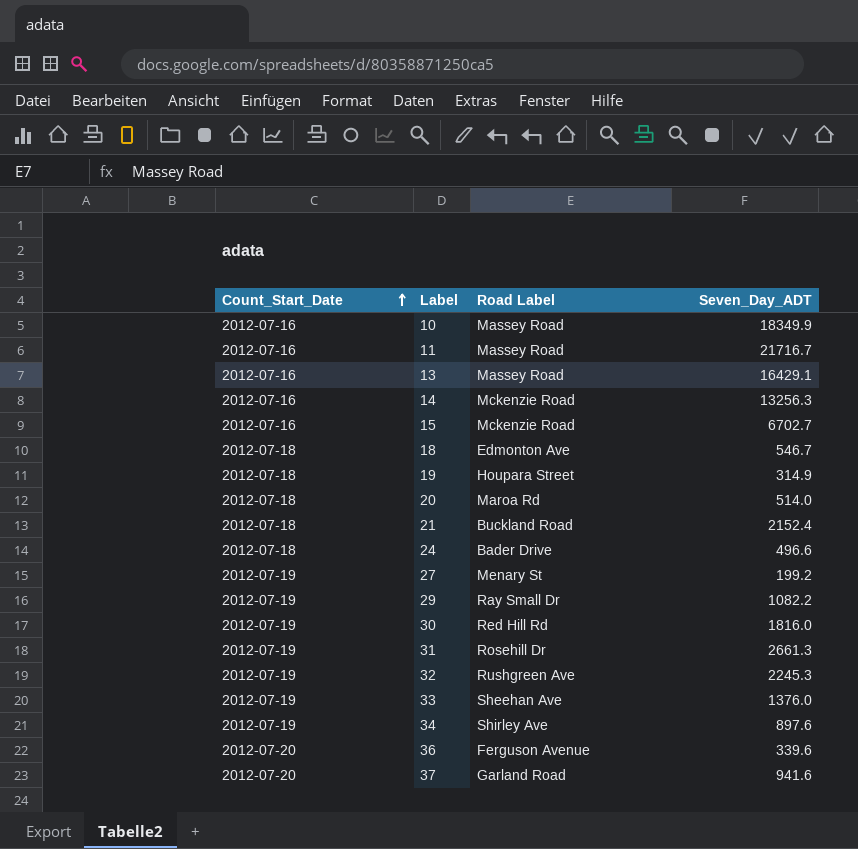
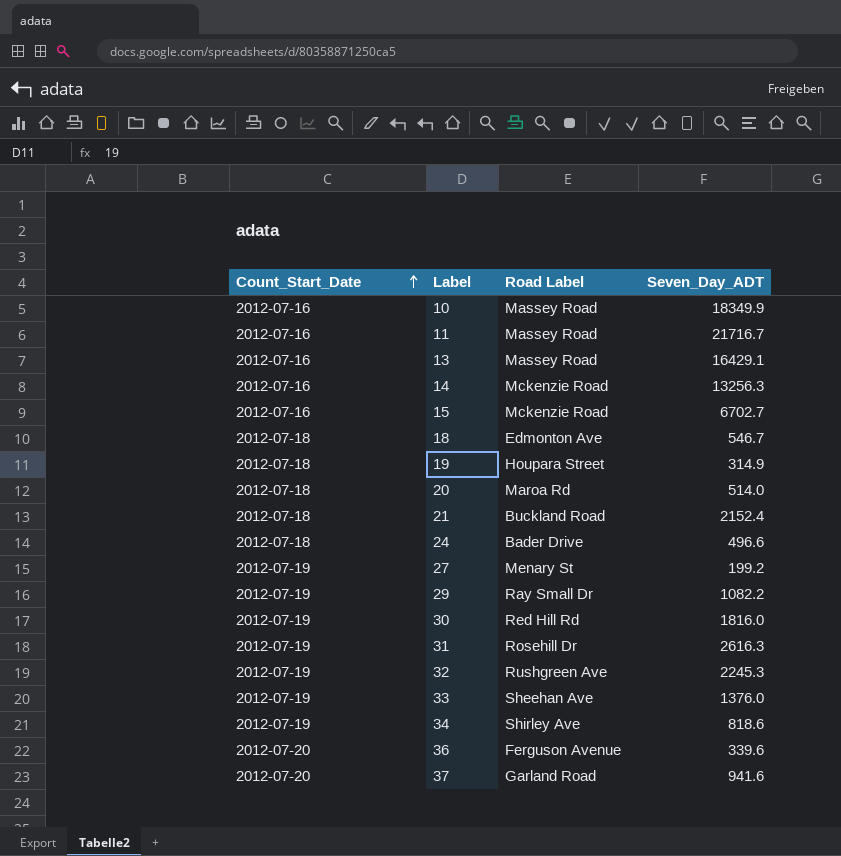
31 | Seven_Day_ADT: 2661.3 -> 2616.3
34 | Seven_Day_ADT: 897.6 -> 818.6

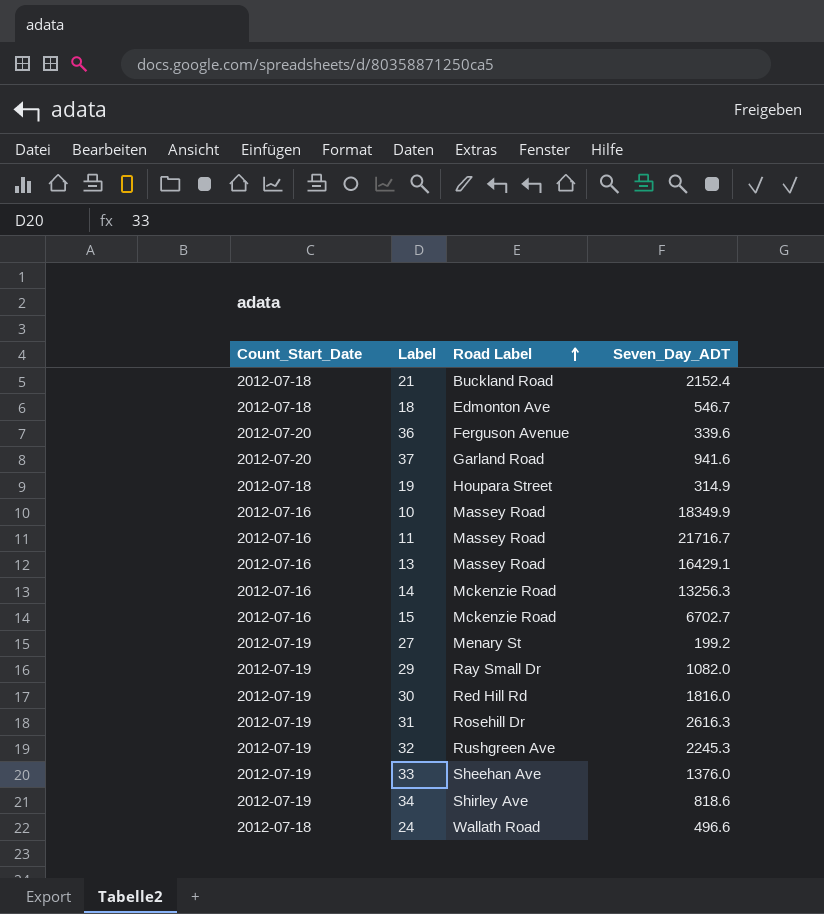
row order: Count_Start_Date ascending -> Road Label ascending
row 20: 2012-07-18 | Maroa Rd | 514.0 -> none
29 | Seven_Day_ADT: 1082.2 -> 1082.0
24 | Road Label: Bader Drive -> Wallath Road

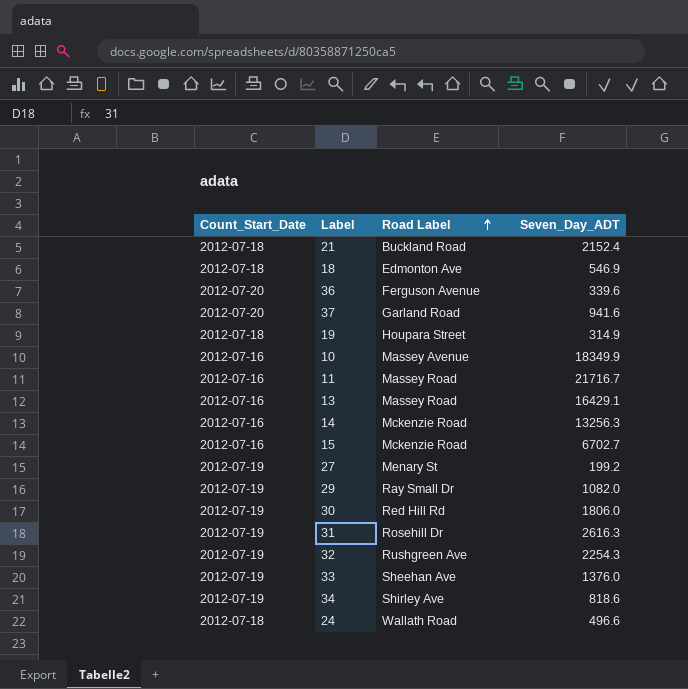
18 | Seven_Day_ADT: 546.7 -> 546.9
10 | Road Label: Massey Road -> Massey Avenue
30 | Seven_Day_ADT: 1816.0 -> 1806.0
32 | Seven_Day_ADT: 2245.3 -> 2254.3

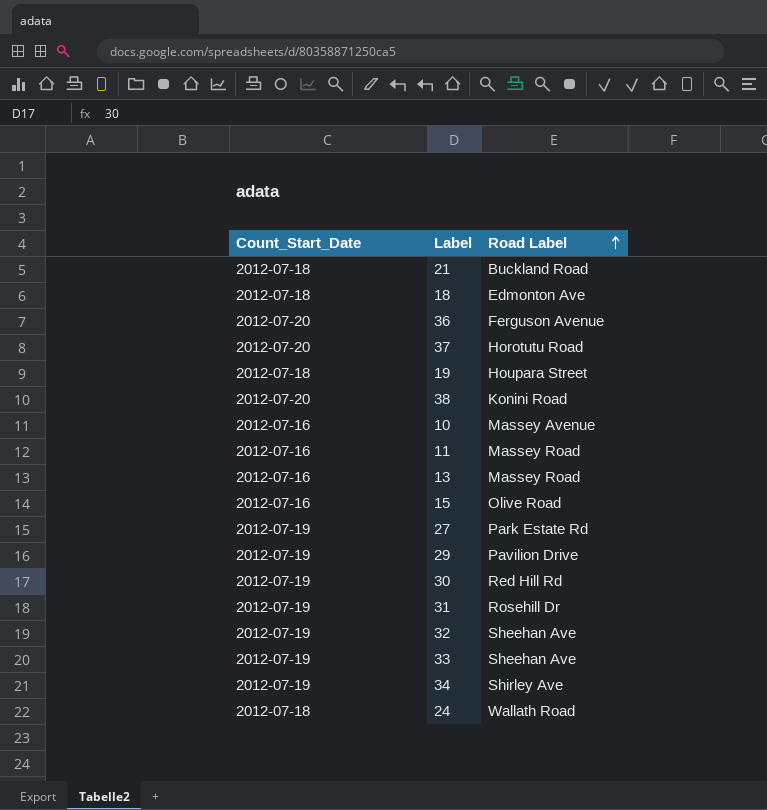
column Seven_Day_ADT | position: 4 -> none
row 14: 2012-07-16 | Mckenzie Road | 13256.3 -> none
37 | Road Label: Garland Road -> Horotutu Road
row 38: none -> 2012-07-20 | Konini Road
15 | Road Label: Mckenzie Road -> Olive Road
27 | Road Label: Menary St -> Park Estate Rd
29 | Road Label: Ray Small Dr -> Pavilion Drive
32 | Road Label: Rushgreen Ave -> Sheehan Ave

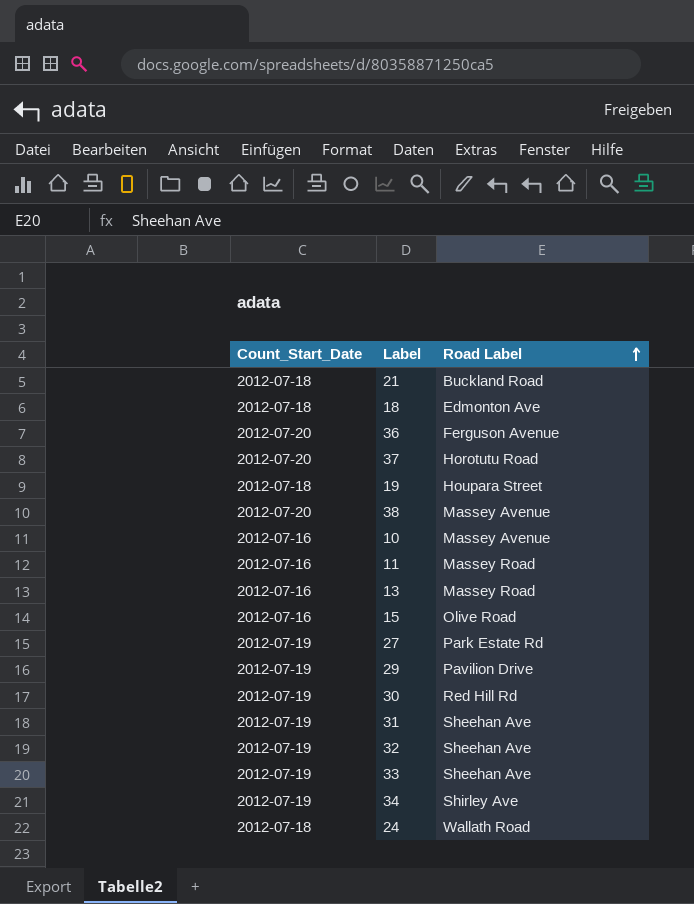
38 | Road Label: Konini Road -> Massey Avenue
31 | Road Label: Rosehill Dr -> Sheehan Ave

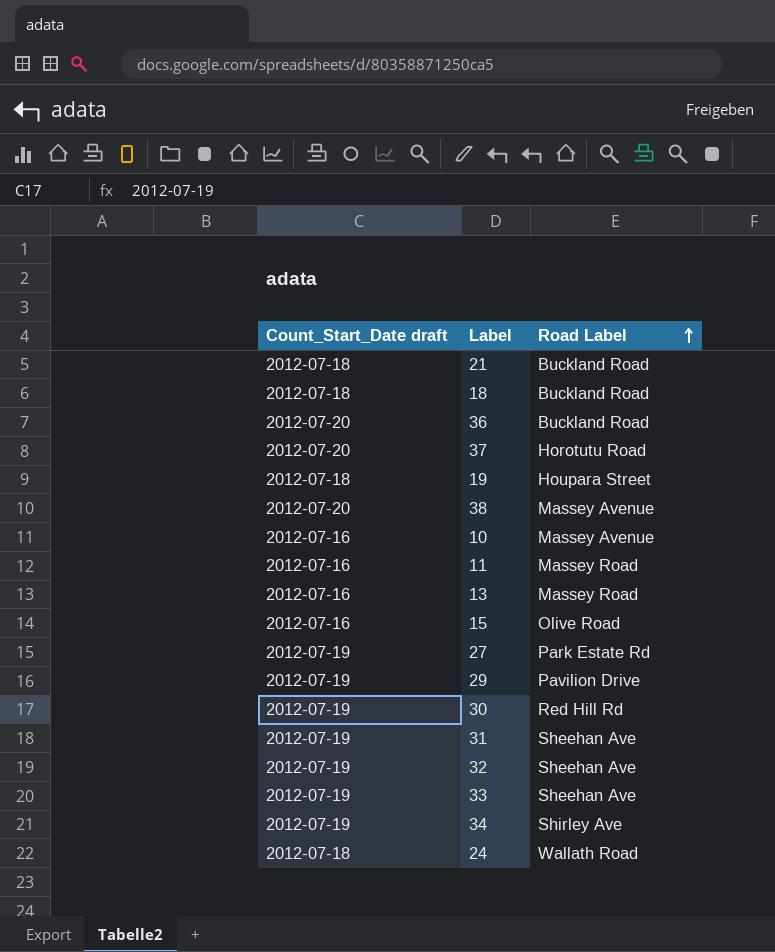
column name: Count_Start_Date -> Count_Start_Date draft
18 | Road Label: Edmonton Ave -> Buckland Road
36 | Road Label: Ferguson Avenue -> Buckland Road

